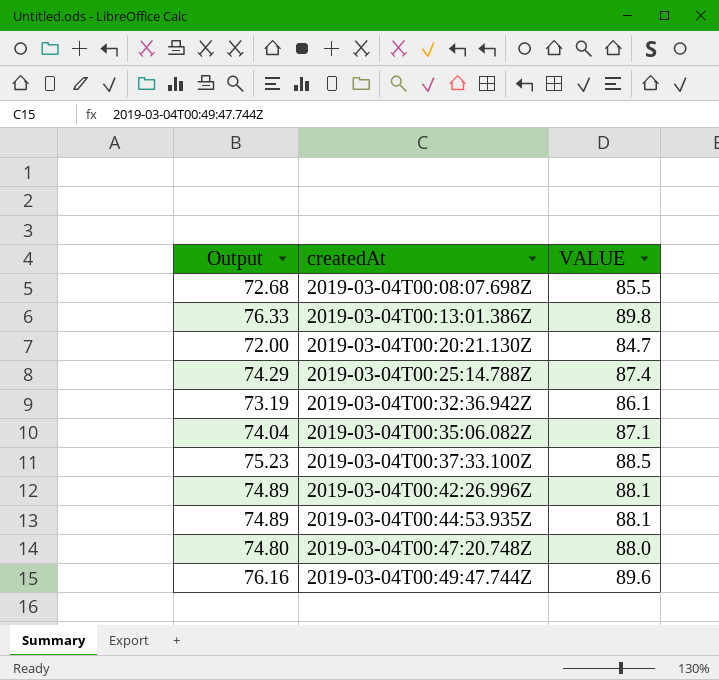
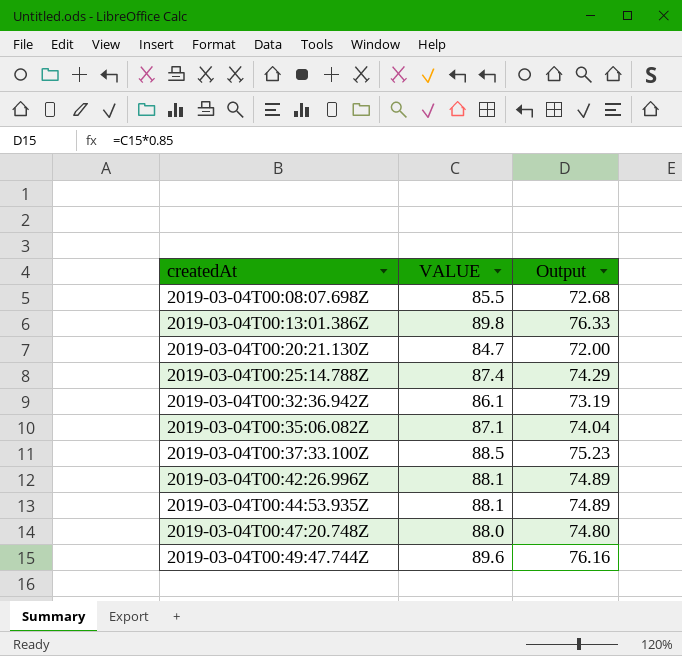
column Output | position: 1 -> 3

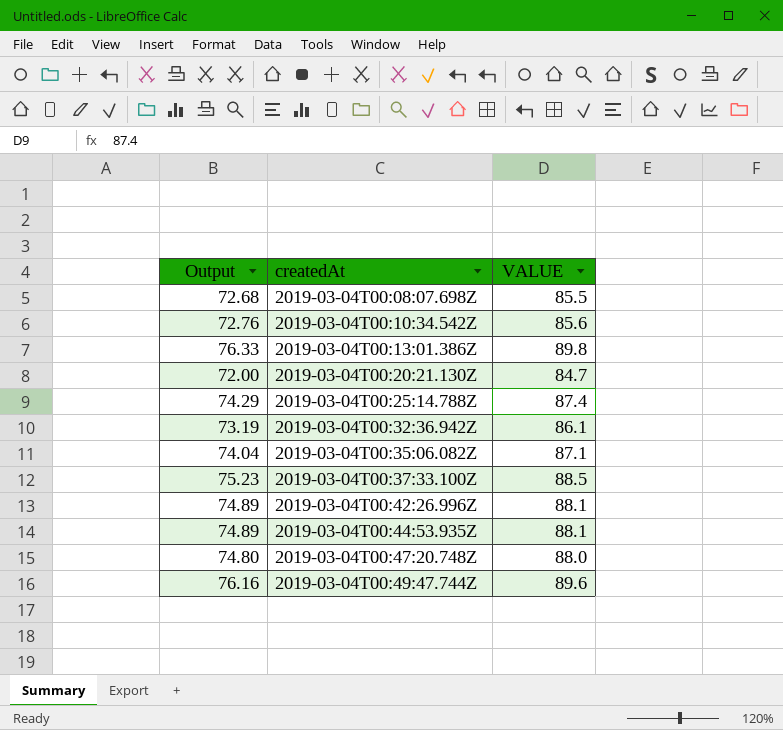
column Output | position: 3 -> 1
row 2019-03-04T00:10:34.542Z: none -> 72.76 | 85.6

